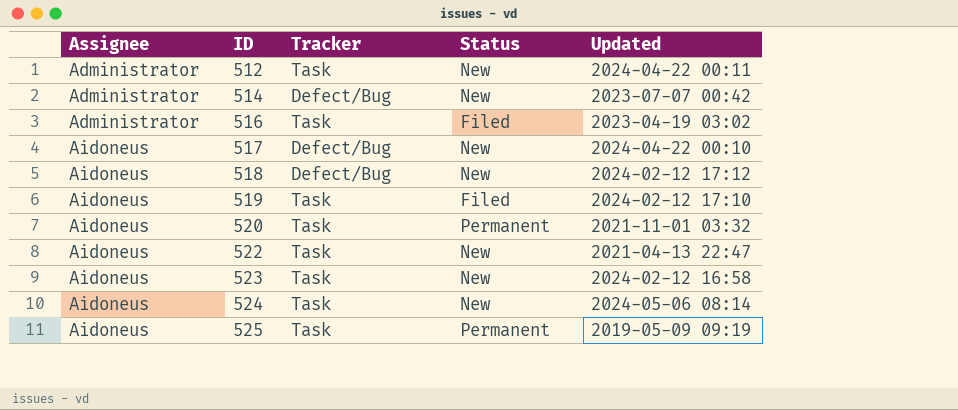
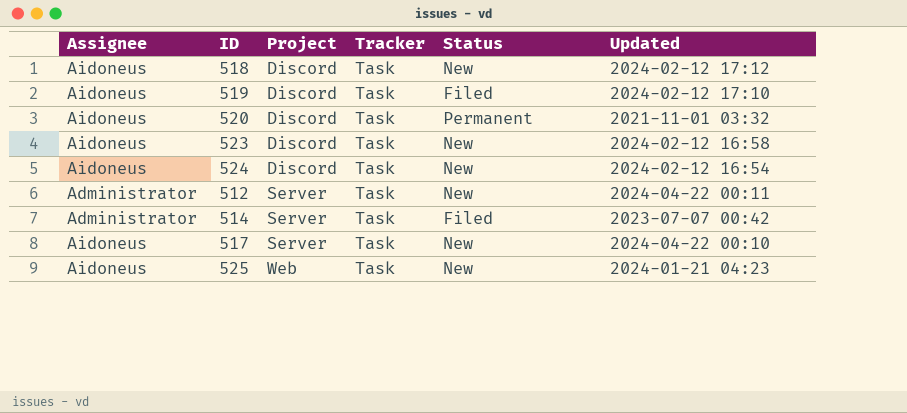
row order: Assignee ascending -> Project ascending
column Project | position: none -> 3
row 516: Administrator | Task | Filed | 2023-04-19 03:02 -> none
row 522: Aidoneus | Task | New | 2021-04-13 22:47 -> none
518 | Tracker: Defect/Bug -> Task
524 | Updated: 2024-05-06 08:14 -> 2024-02-12 16:54
514 | Tracker: Defect/Bug -> Task
514 | Status: New -> Filed
517 | Tracker: Defect/Bug -> Task
525 | Status: Permanent -> New
525 | Updated: 2019-05-09 09:19 -> 2024-01-21 04:23

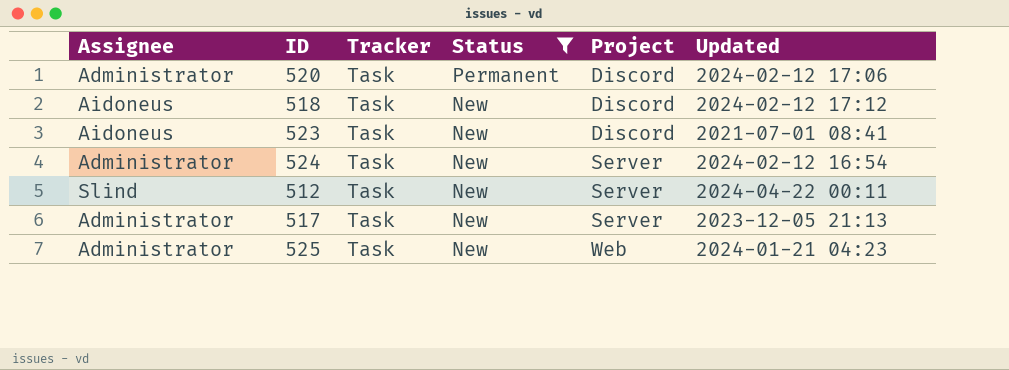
filter: none -> Status != Filed
row order: Project ascending -> Status descending
column Project | position: 3 -> 5
520 | Assignee: Aidoneus -> Administrator
520 | Updated: 2021-11-01 03:32 -> 2024-02-12 17:06
523 | Updated: 2024-02-12 16:58 -> 2021-07-01 08:41
524 | Assignee: Aidoneus -> Administrator
524 | Project: Discord -> Server
512 | Assignee: Administrator -> Slind
517 | Assignee: Aidoneus -> Administrator
517 | Updated: 2024-04-22 00:10 -> 2023-12-05 21:13
525 | Assignee: Aidoneus -> Administrator

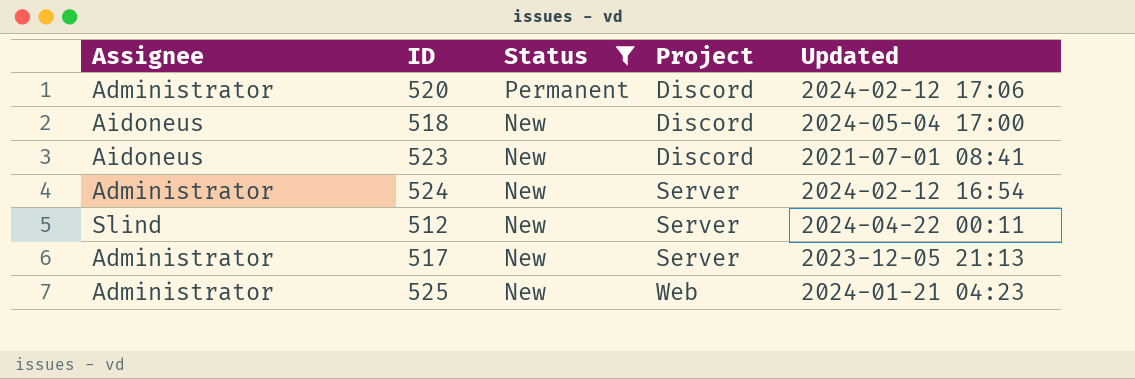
column Tracker | position: 3 -> none
518 | Updated: 2024-02-12 17:12 -> 2024-05-04 17:00

